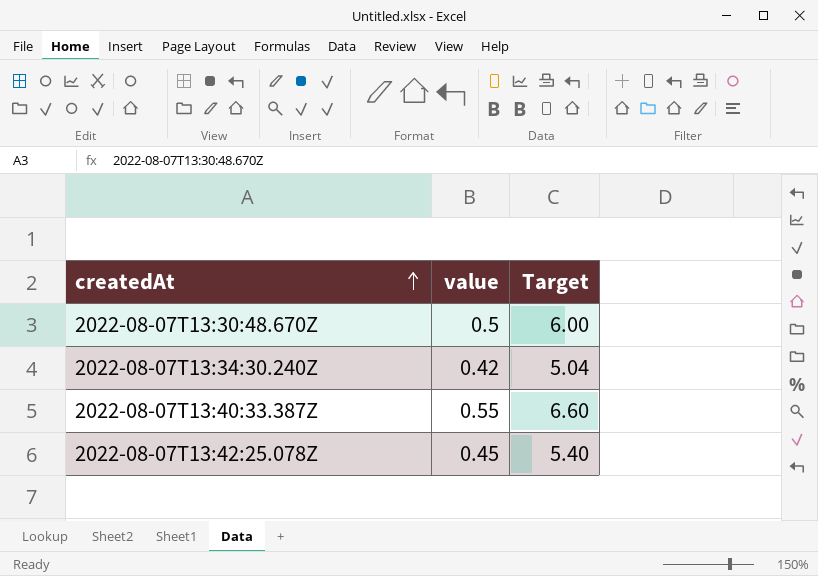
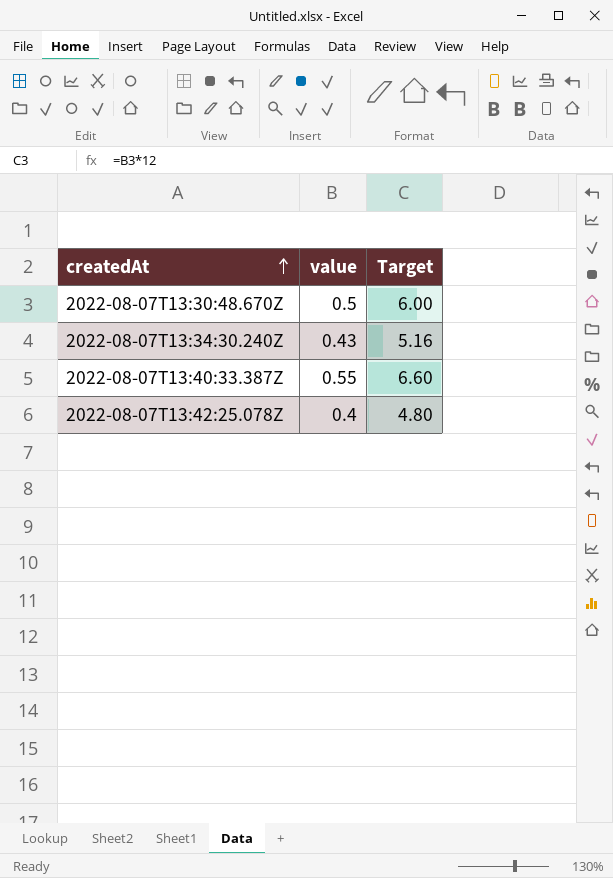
2022-08-07T13:34:30.240Z | value: 0.42 -> 0.43
2022-08-07T13:34:30.240Z | Target: 5.04 -> 5.16
2022-08-07T13:42:25.078Z | value: 0.45 -> 0.4
2022-08-07T13:42:25.078Z | Target: 5.40 -> 4.80

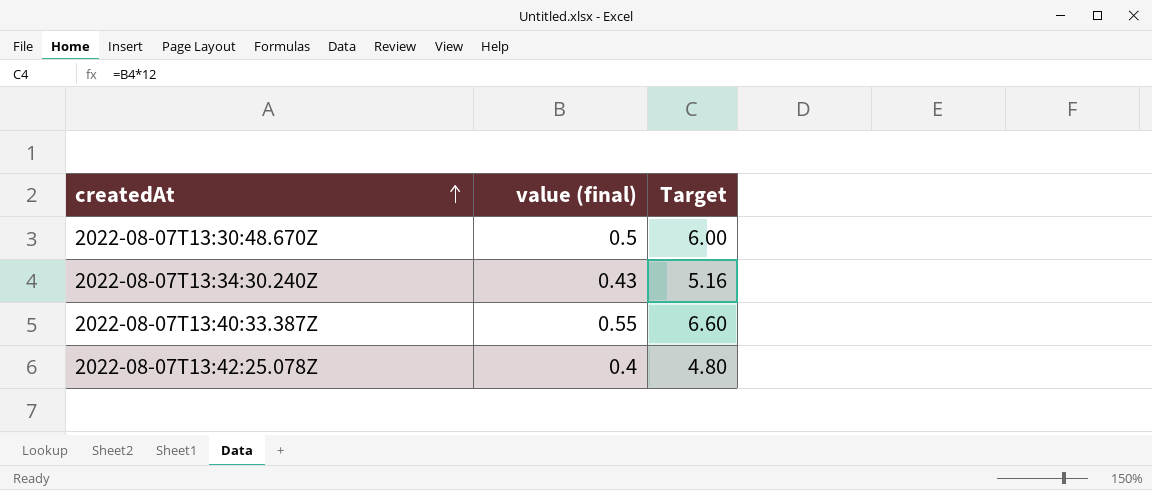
column name: value -> value (final)

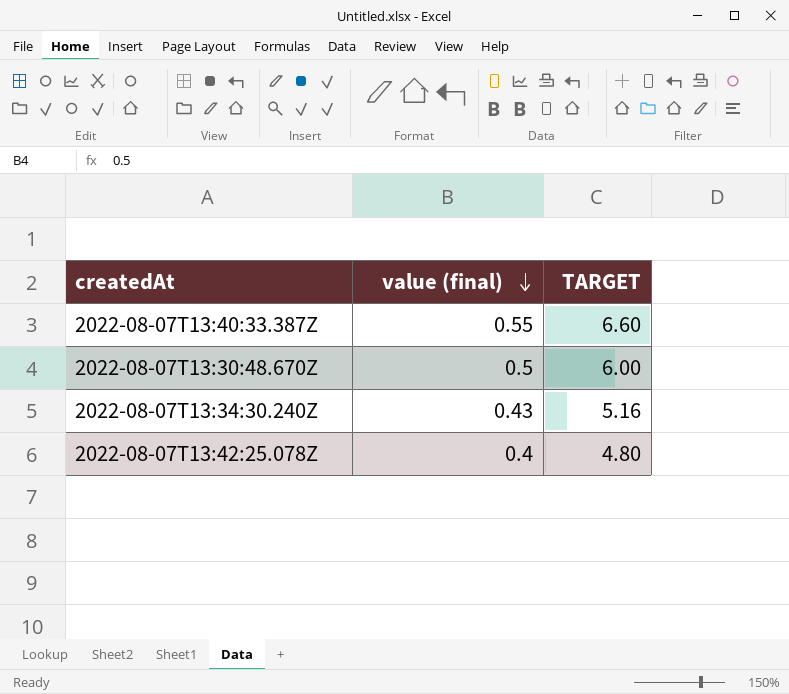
row order: createdAt ascending -> value (final) descending
column name: Target -> TARGET

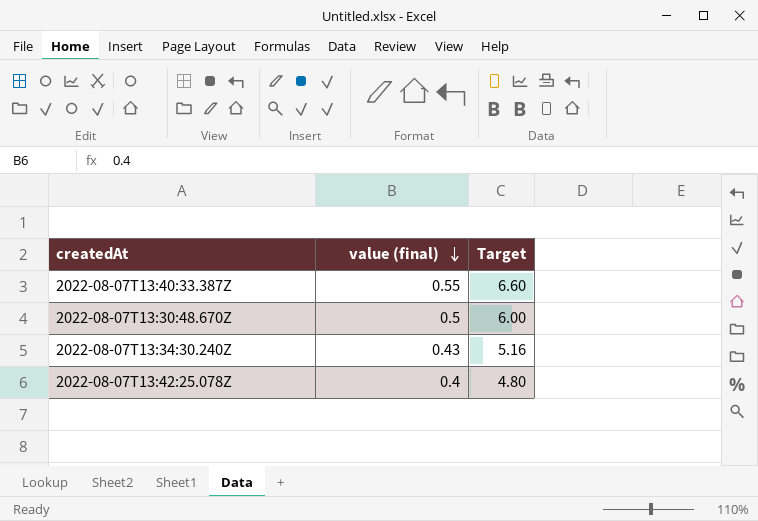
column name: TARGET -> Target

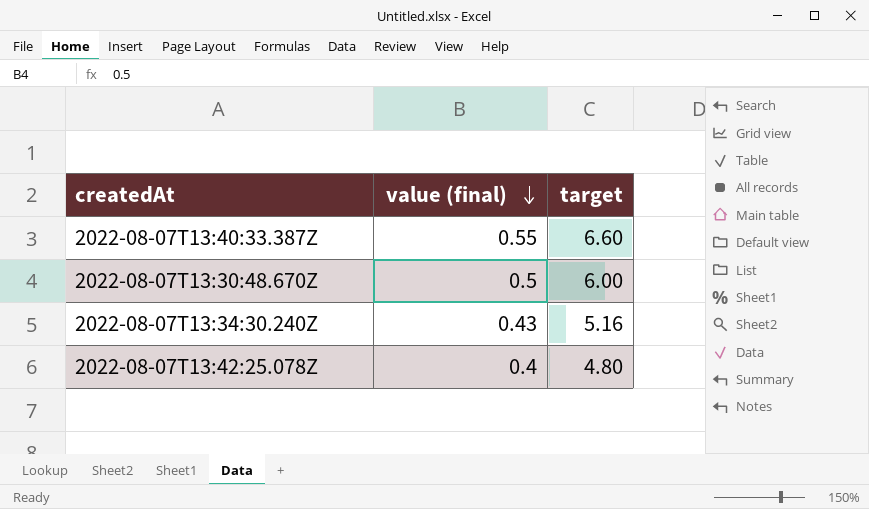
column name: Target -> target

